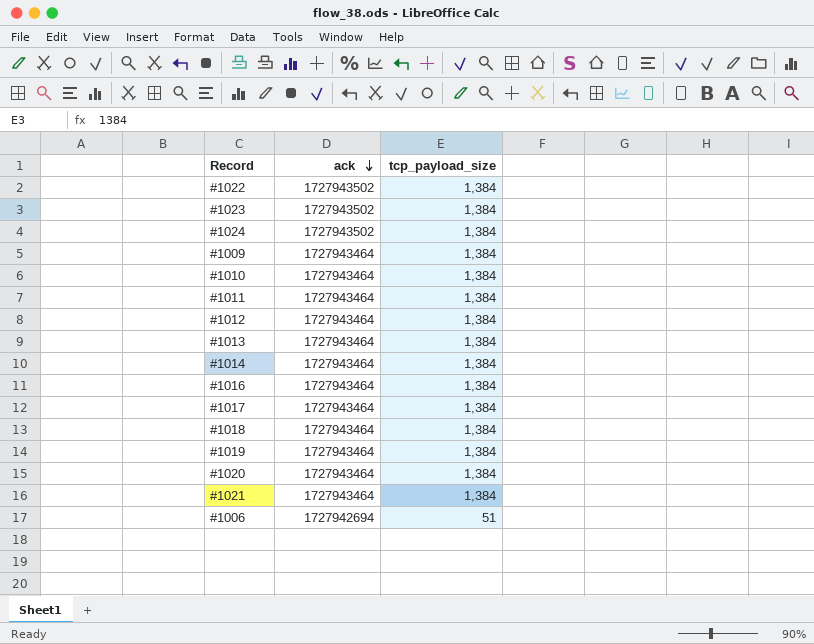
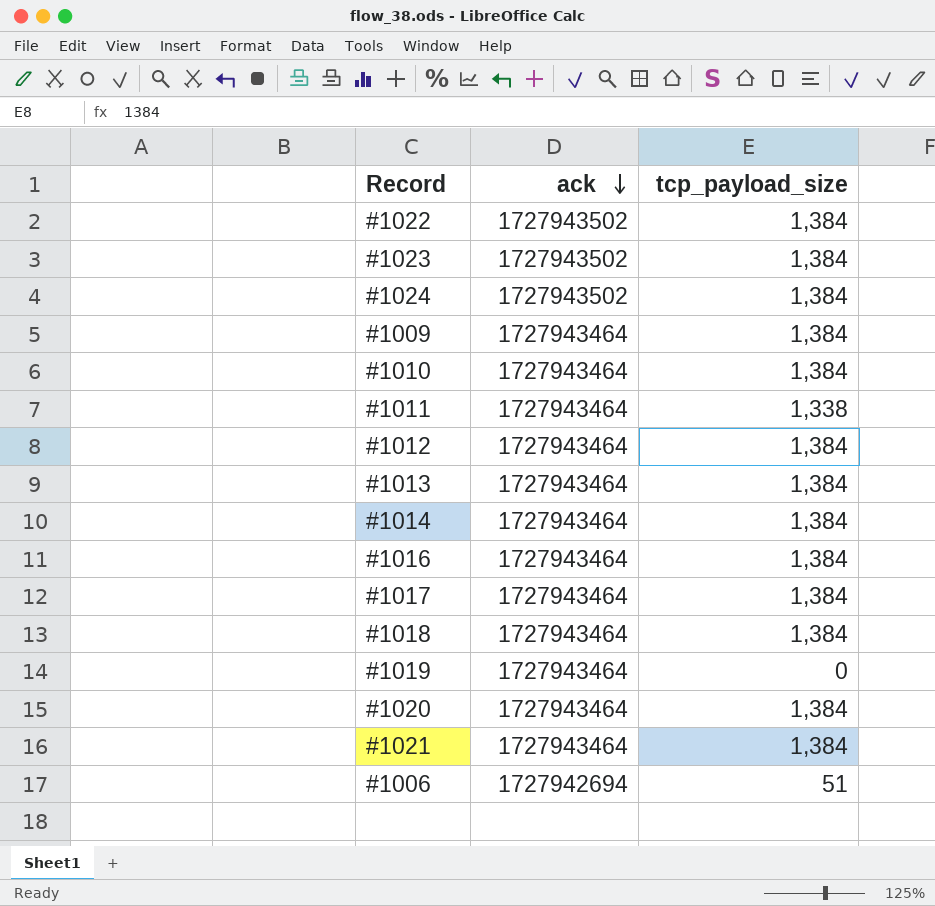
#1011 | tcp_payload_size: 1,384 -> 1,338
#1019 | tcp_payload_size: 1,384 -> 0

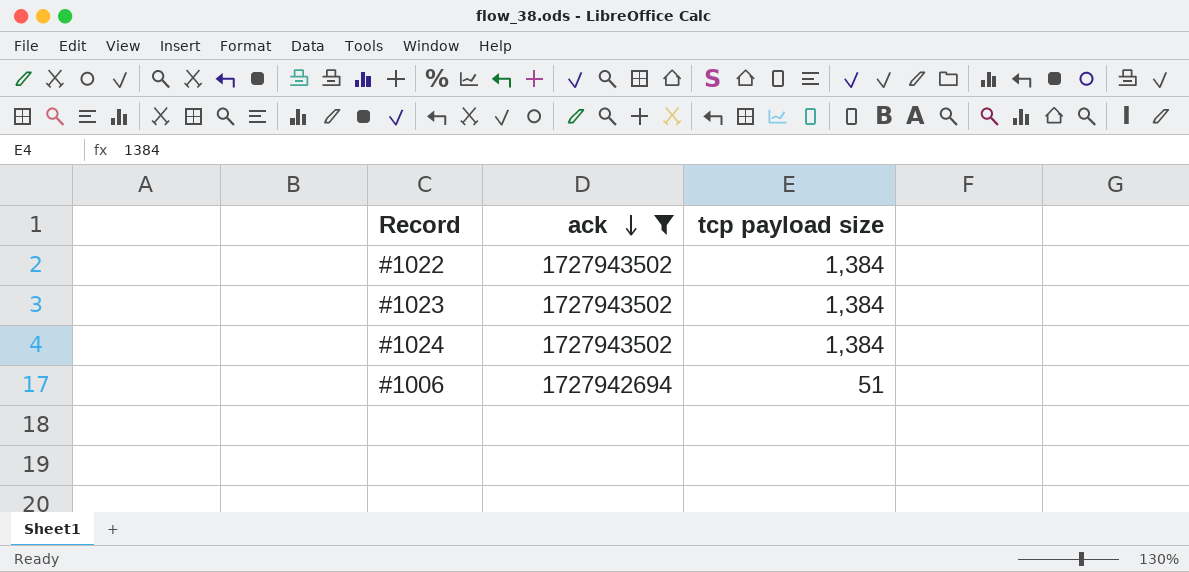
filter: none -> ack != 1727943464
column name: tcp_payload_size -> tcp payload size

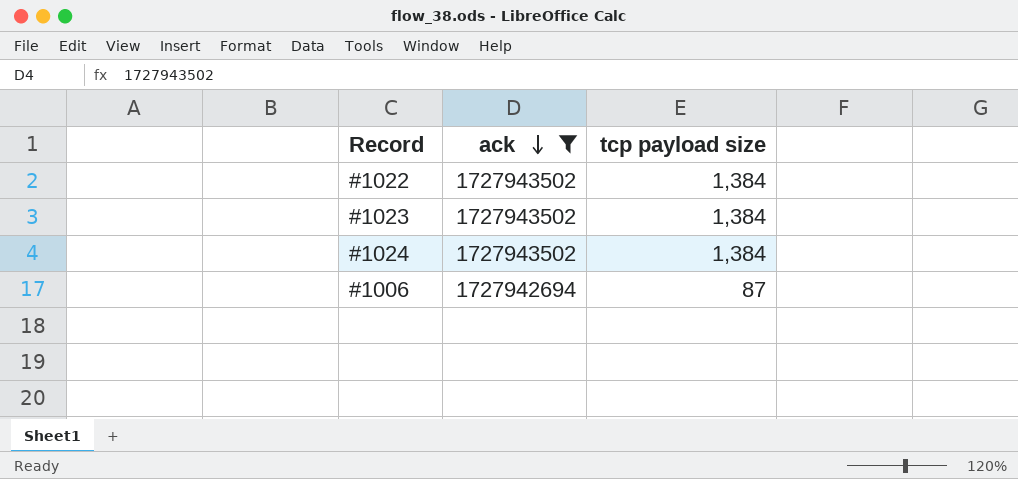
#1006 | tcp payload size: 51 -> 87

